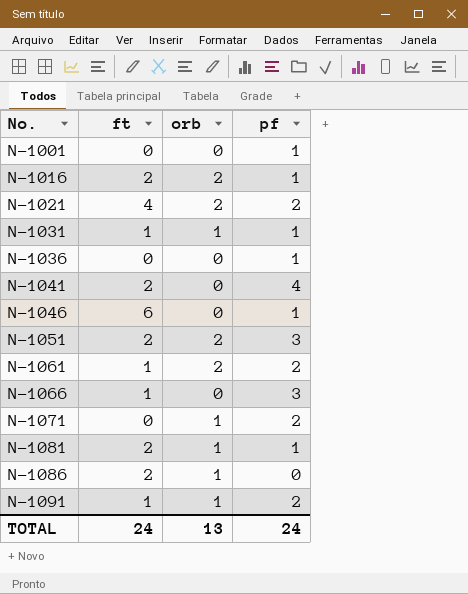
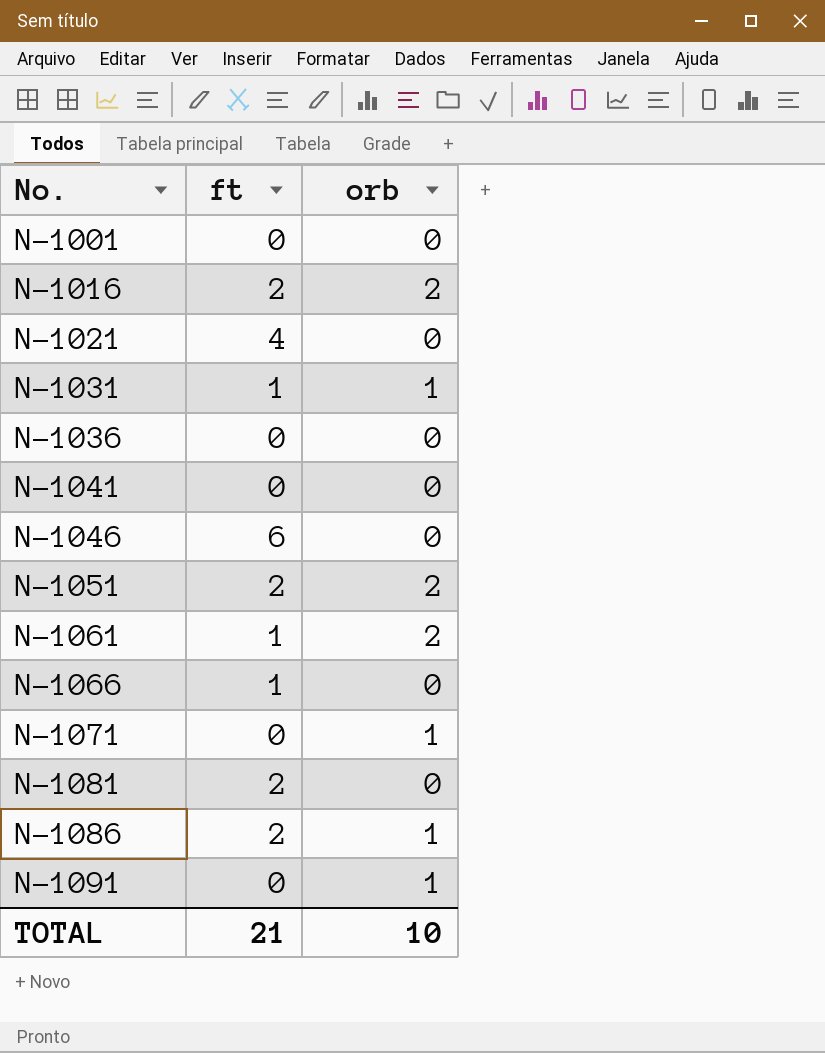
column pf | position: 4 -> none
N-1021 | orb: 2 -> 0
N-1041 | ft: 2 -> 0
N-1081 | orb: 1 -> 0
N-1091 | ft: 1 -> 0
TOTAL | ft: 24 -> 21
TOTAL | orb: 13 -> 10

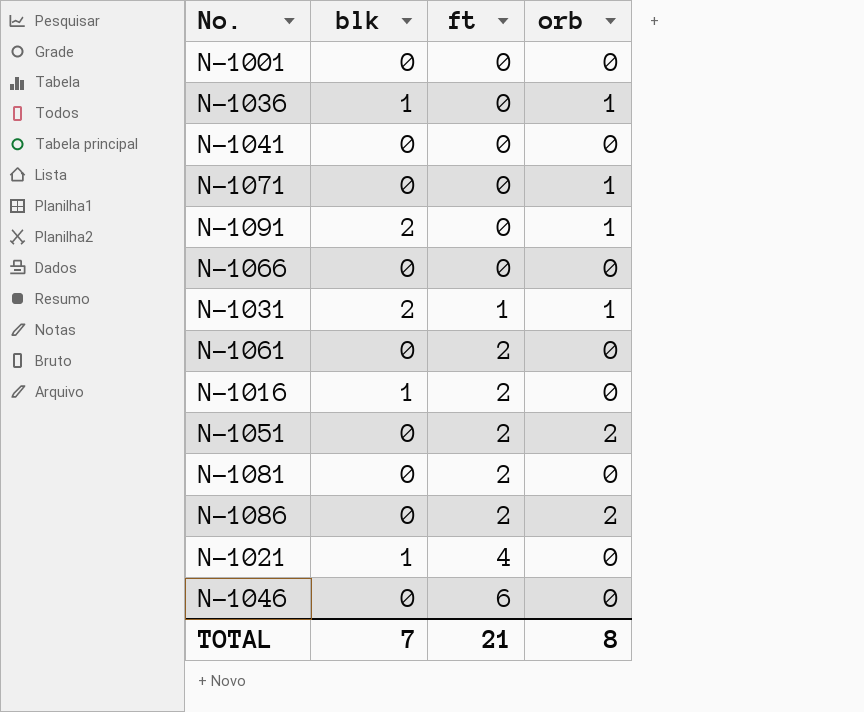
row order: No. ascending -> ft ascending
column blk | position: none -> 2
N-1036 | orb: 0 -> 1
N-1066 | ft: 1 -> 0
N-1061 | ft: 1 -> 2
N-1061 | orb: 2 -> 0
N-1016 | orb: 2 -> 0
N-1086 | orb: 1 -> 2
TOTAL | orb: 10 -> 8

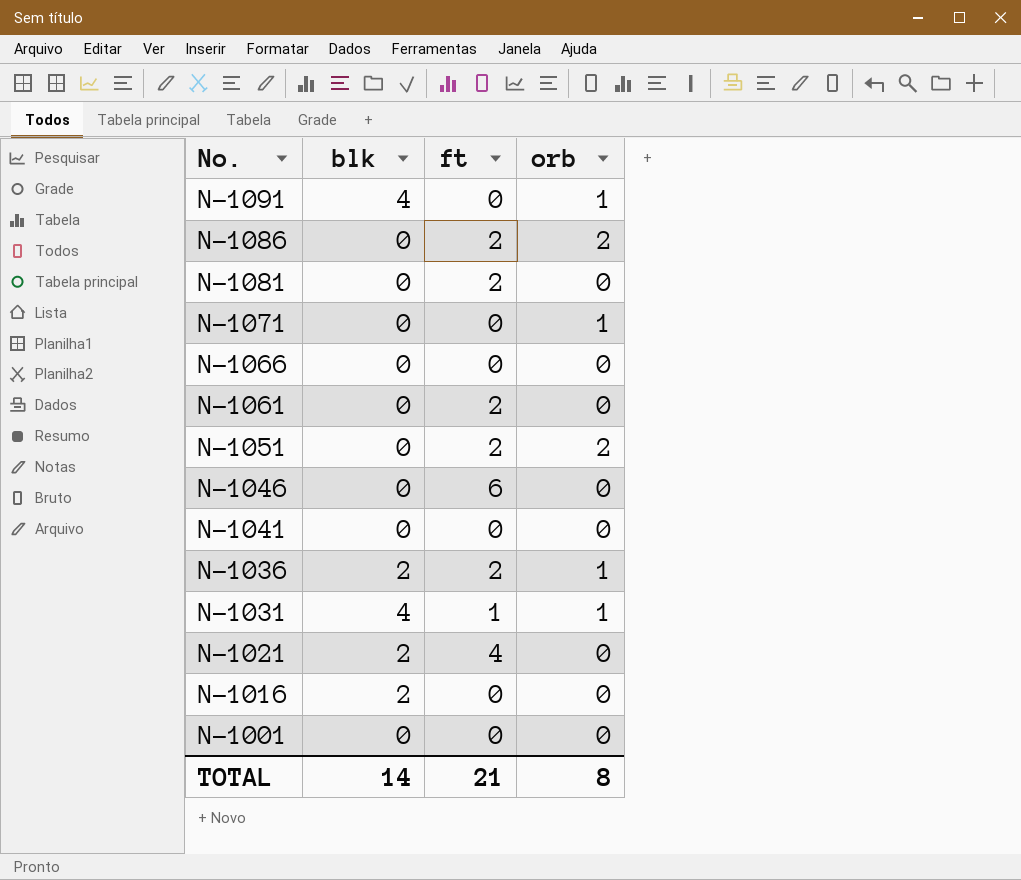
row order: ft ascending -> No. descending
N-1091 | blk: 2 -> 4
N-1036 | blk: 1 -> 2
N-1036 | ft: 0 -> 2
N-1031 | blk: 2 -> 4
N-1021 | blk: 1 -> 2
N-1016 | blk: 1 -> 2
N-1016 | ft: 2 -> 0
TOTAL | blk: 7 -> 14

